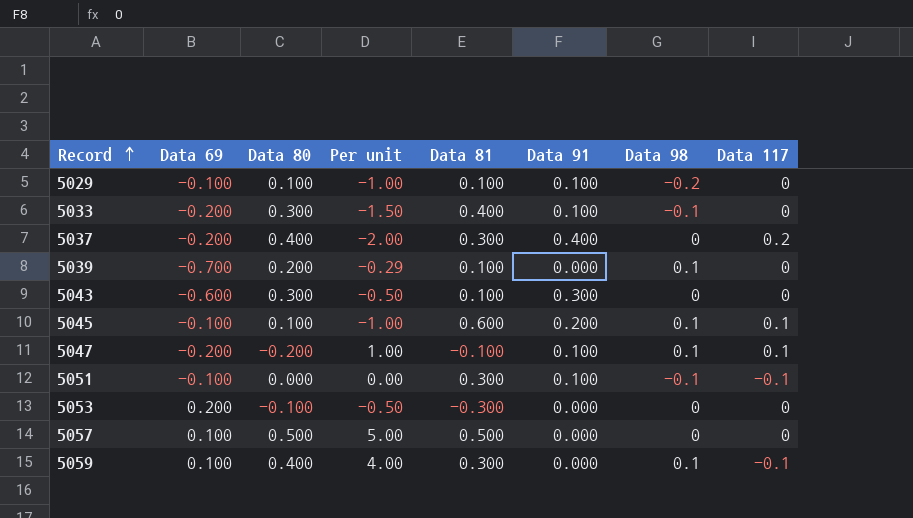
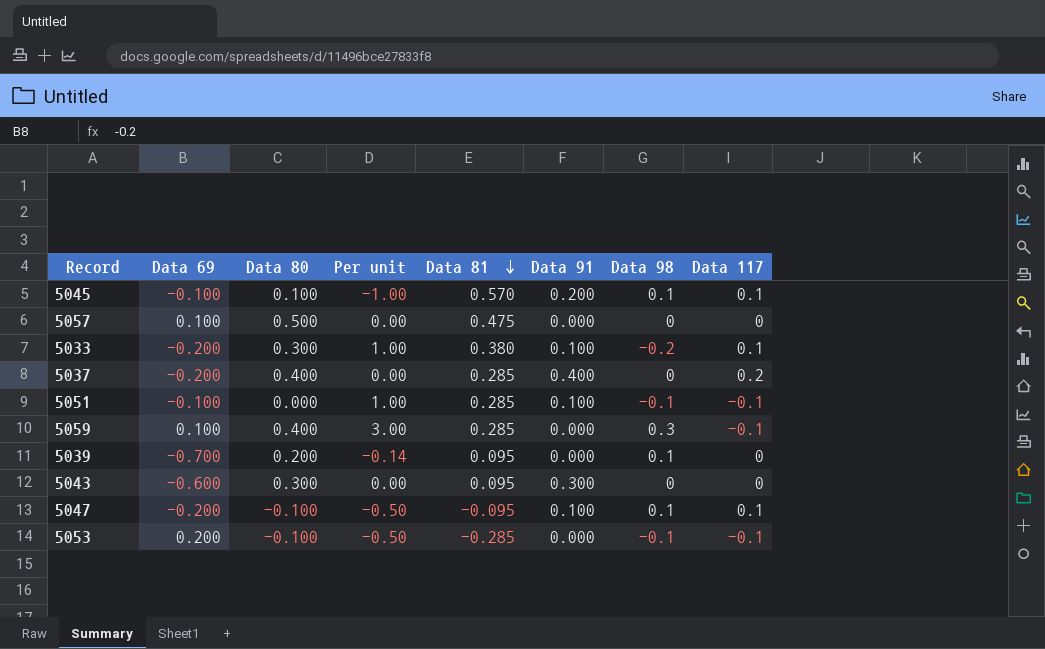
row order: Record ascending -> Data 81 descending
column Per unit | formula: [Data 80] / [Data 69] -> [Data 98] / [Data 69]
row 5029: -0.100 | 0.100 | -1.00 | 0.100 | 0.100 | -0.2 | 0 -> none
5045 | Data 81: 0.600 -> 0.570
5057 | Data 81: 0.500 -> 0.475
5033 | Data 81: 0.400 -> 0.380
5033 | Data 98: -0.1 -> -0.2
5033 | Data 117: 0 -> 0.1
5037 | Data 81: 0.300 -> 0.285
5051 | Data 81: 0.300 -> 0.285
5059 | Data 81: 0.300 -> 0.285
5059 | Data 98: 0.1 -> 0.3
5039 | Data 81: 0.100 -> 0.095
5043 | Data 81: 0.100 -> 0.095
5047 | Data 80: -0.200 -> -0.100
5047 | Data 81: -0.100 -> -0.095
5053 | Data 81: -0.300 -> -0.285
5053 | Data 98: 0 -> -0.1
5053 | Data 117: 0 -> -0.1

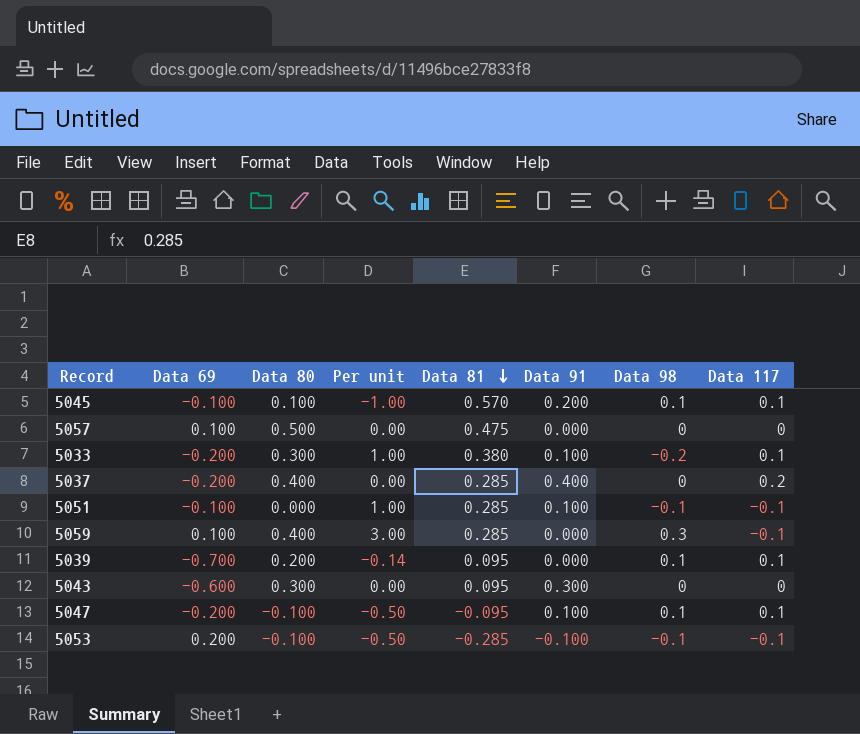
5039 | Data 117: 0 -> 0.1
5053 | Data 91: 0.000 -> -0.100

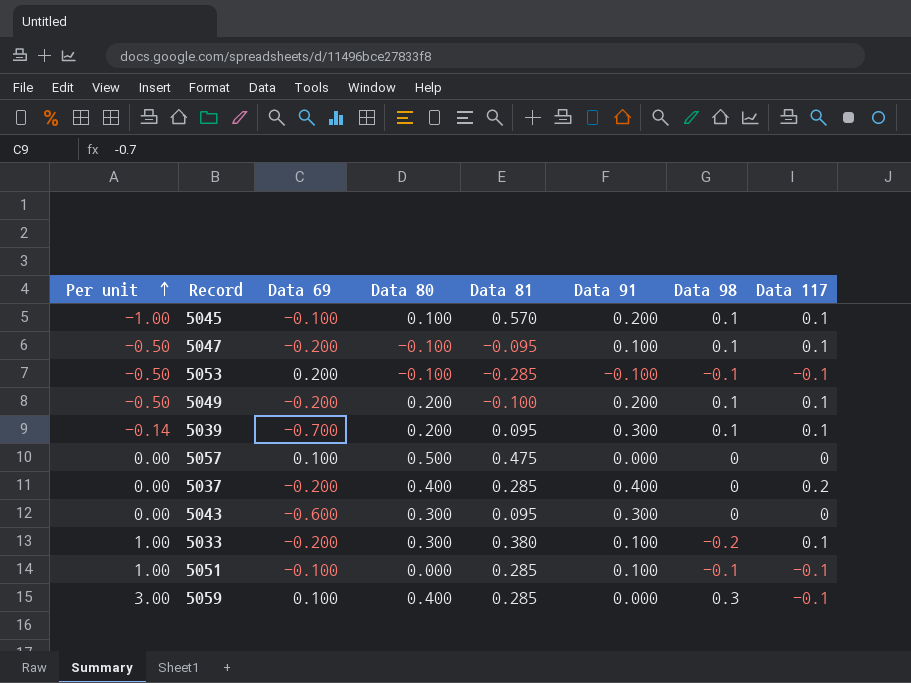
row order: Data 81 descending -> Per unit ascending
column Per unit | position: 4 -> 1
row 5049: none -> -0.50 | -0.200 | 0.200 | -0.100 | 0.200 | 0.1 | 0.1
5039 | Data 91: 0.000 -> 0.300

